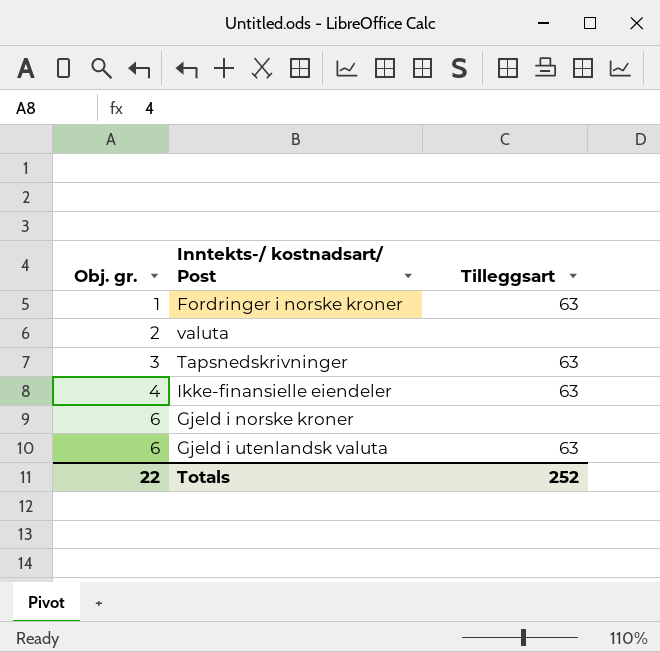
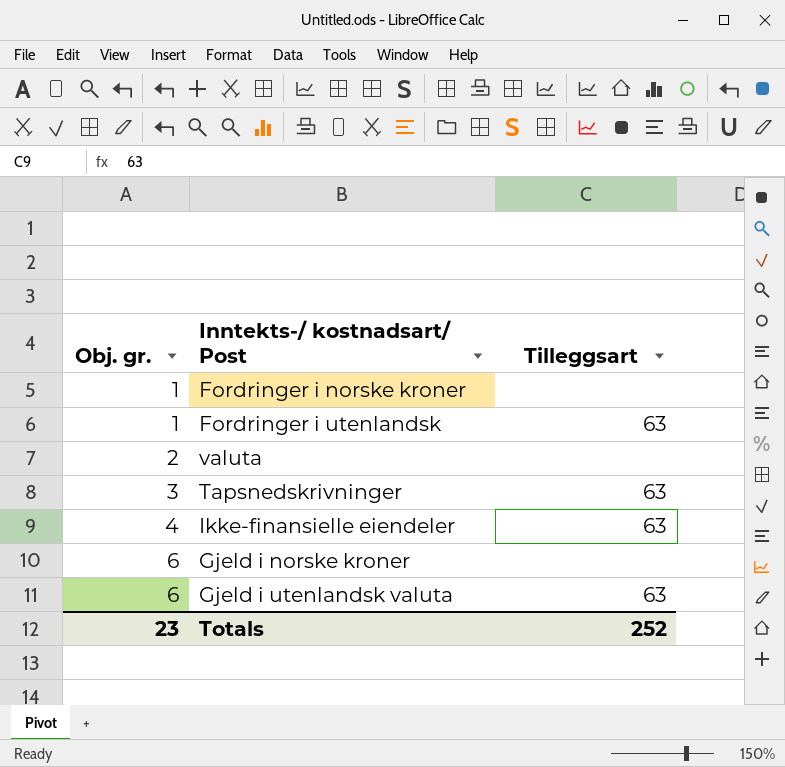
Fordringer i norske kroner | Tilleggsart: 63 -> none
row Fordringer i utenlandsk: none -> 1 | 63
Totals | Obj. gr.: 22 -> 23

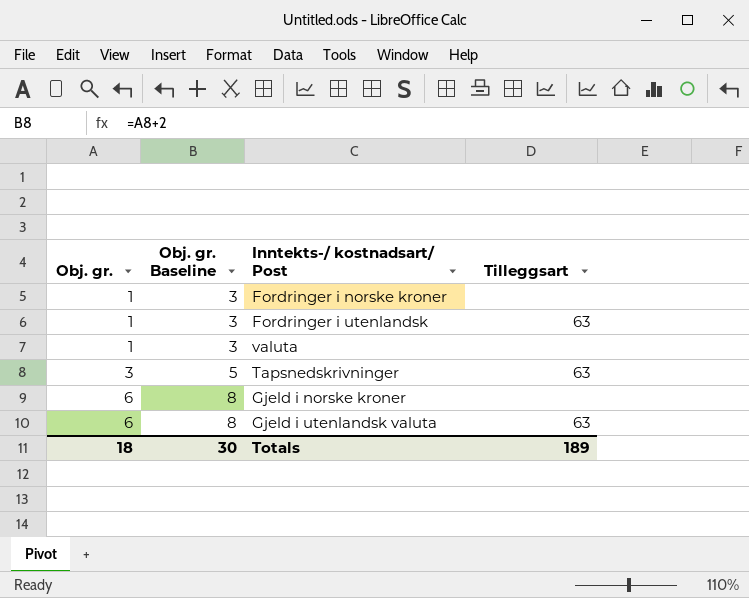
column Obj. gr. Baseline | formula: none -> [Obj. gr.] + 2
row Ikke-finansielle eiendeler: 4 | 63 -> none
valuta | Obj. gr.: 2 -> 1
Totals | Obj. gr.: 23 -> 18
Totals | Tilleggsart: 252 -> 189

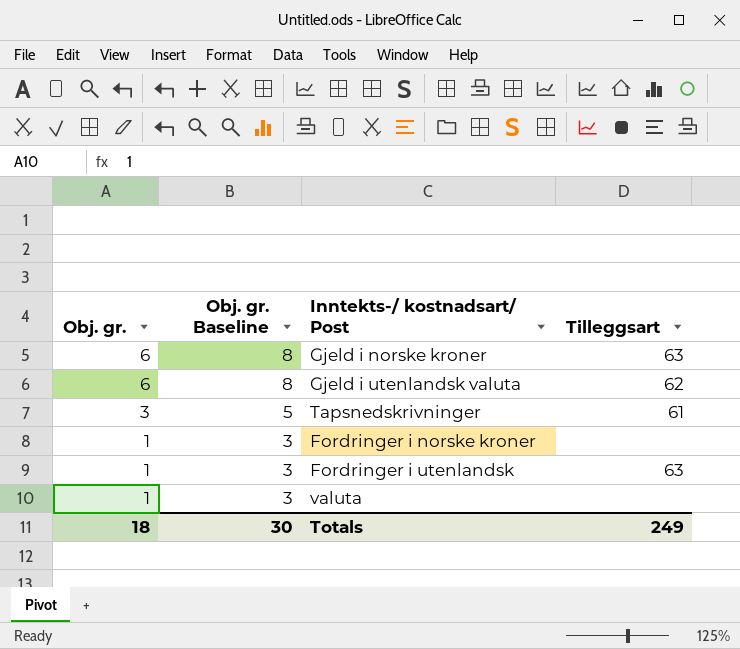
row order: Obj. gr. ascending -> Obj. gr. descending
Gjeld i norske kroner | Tilleggsart: none -> 63
Gjeld i utenlandsk valuta | Tilleggsart: 63 -> 62
Tapsnedskrivninger | Tilleggsart: 63 -> 61
Totals | Tilleggsart: 189 -> 249

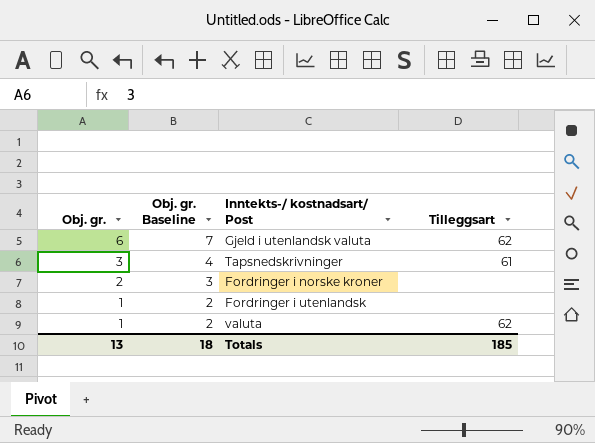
column Obj. gr. Baseline | formula: [Obj. gr.] + 2 -> [Obj. gr.] + 1
row Gjeld i norske kroner: 6 | 8 | 63 -> none
Fordringer i norske kroner | Obj. gr.: 1 -> 2
Fordringer i utenlandsk | Tilleggsart: 63 -> none
valuta | Tilleggsart: none -> 62
Totals | Obj. gr.: 18 -> 13
Totals | Obj. gr. Baseline: 30 -> 18
Totals | Tilleggsart: 249 -> 185

